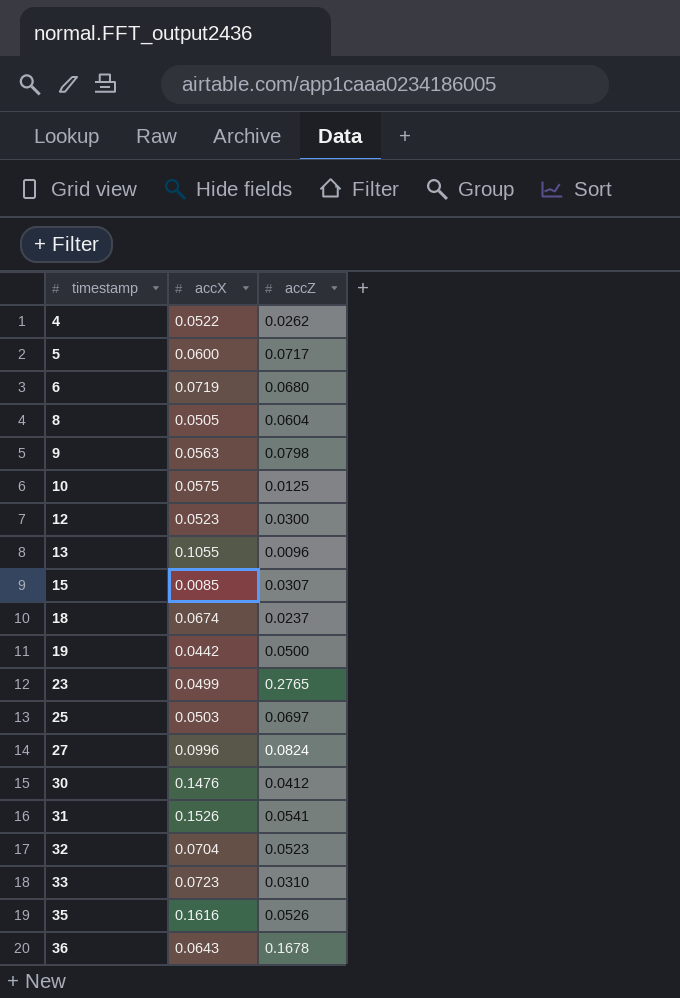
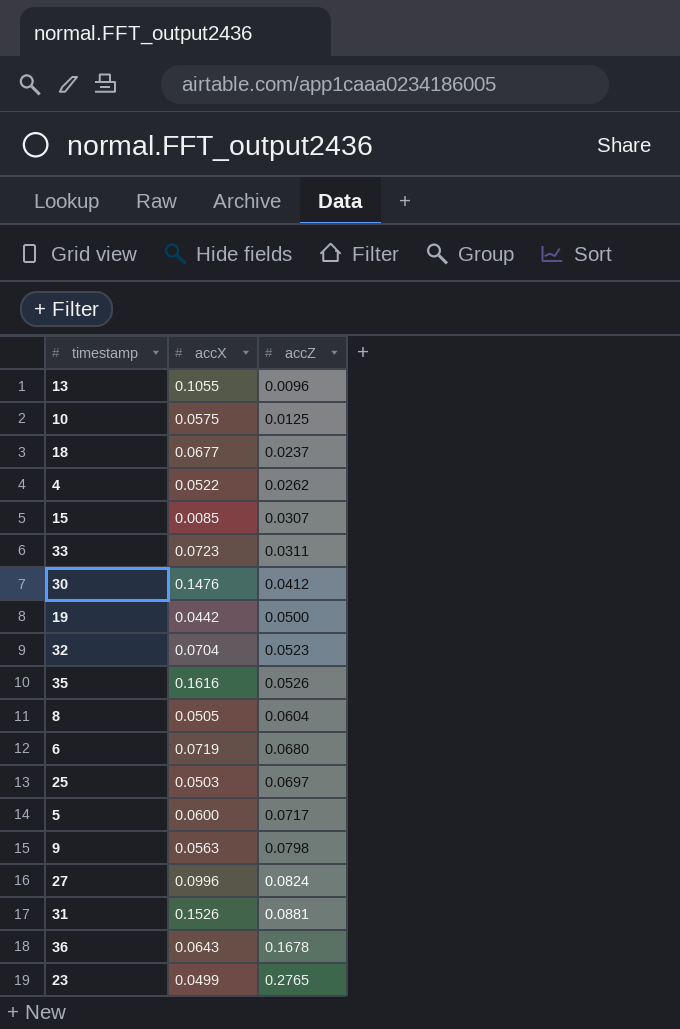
row order: timestamp ascending -> accZ ascending
row 12: 0.0523 | 0.0300 -> none
18 | accX: 0.0674 -> 0.0677
33 | accZ: 0.0310 -> 0.0311
31 | accZ: 0.0541 -> 0.0881

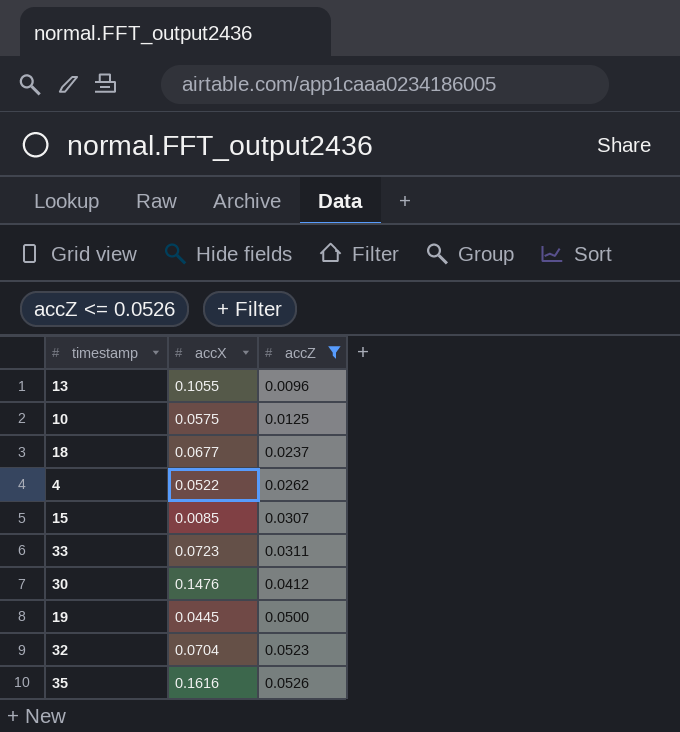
filter: none -> accZ <= 0.0526
19 | accX: 0.0442 -> 0.0445

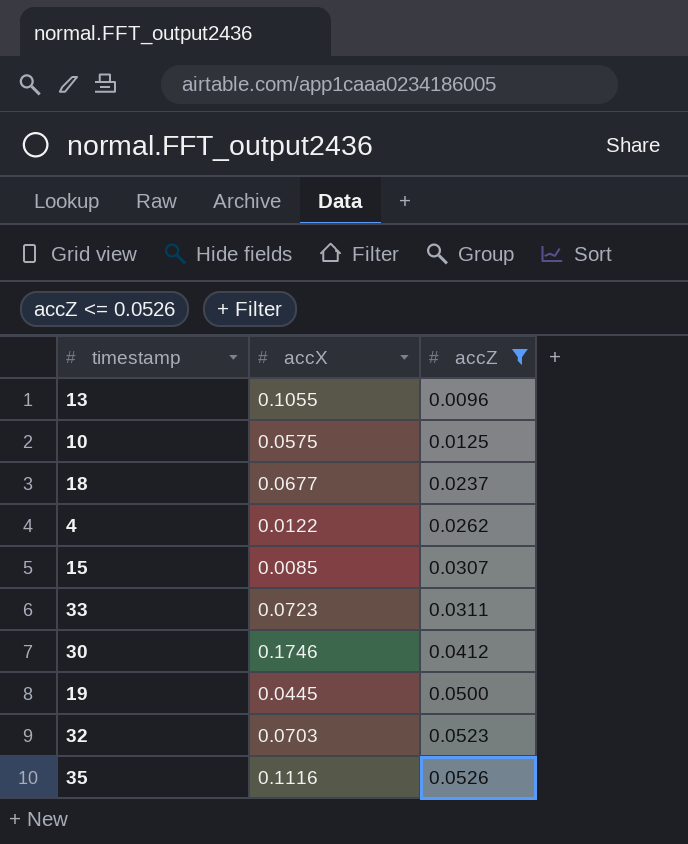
4 | accX: 0.0522 -> 0.0122
30 | accX: 0.1476 -> 0.1746
32 | accX: 0.0704 -> 0.0703
35 | accX: 0.1616 -> 0.1116

